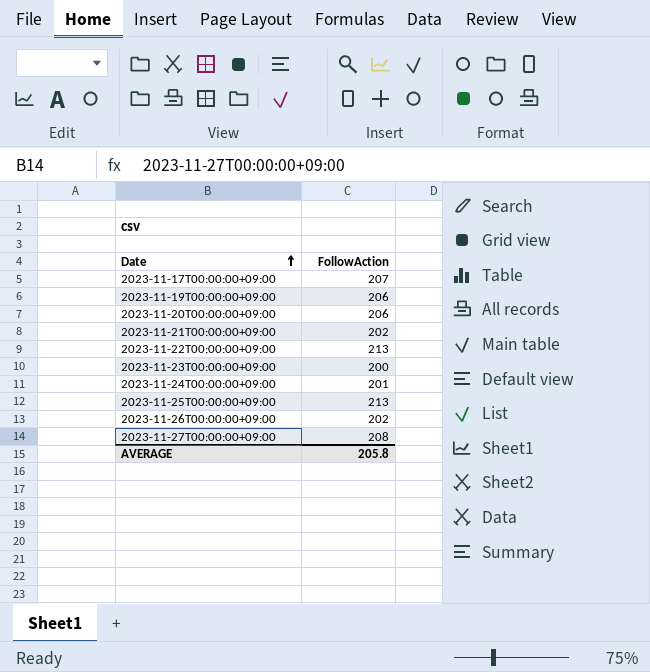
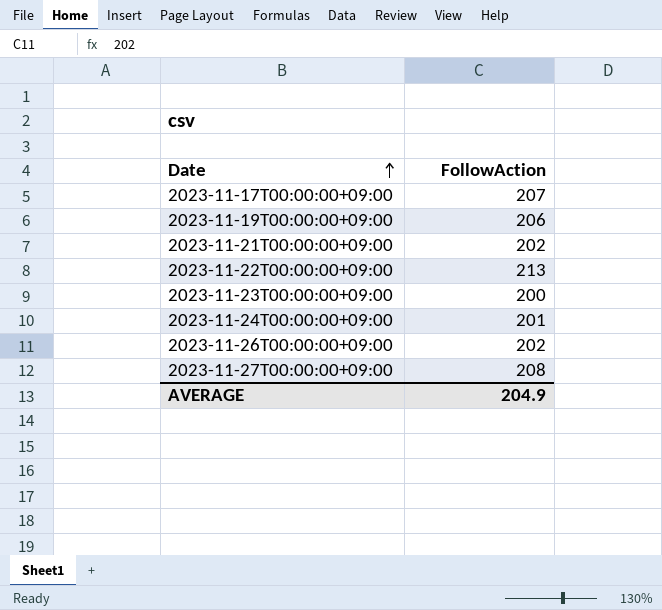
row 2023-11-20T00:00:00+09:00: 206 -> none
row 2023-11-25T00:00:00+09:00: 213 -> none
AVERAGE | FollowAction: 205.8 -> 204.9

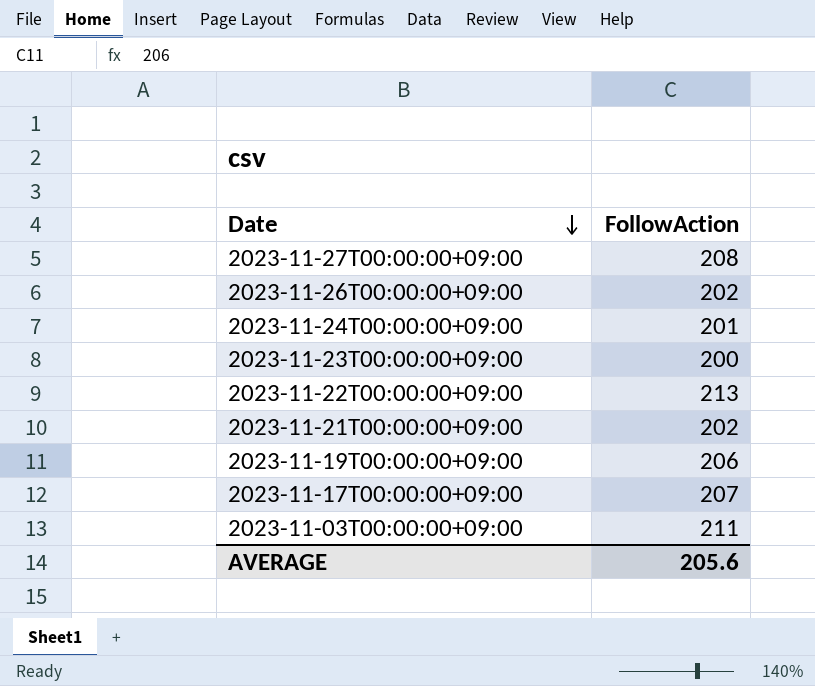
row order: Date ascending -> Date descending
row 2023-11-03T00:00:00+09:00: none -> 211
AVERAGE | FollowAction: 204.9 -> 205.6

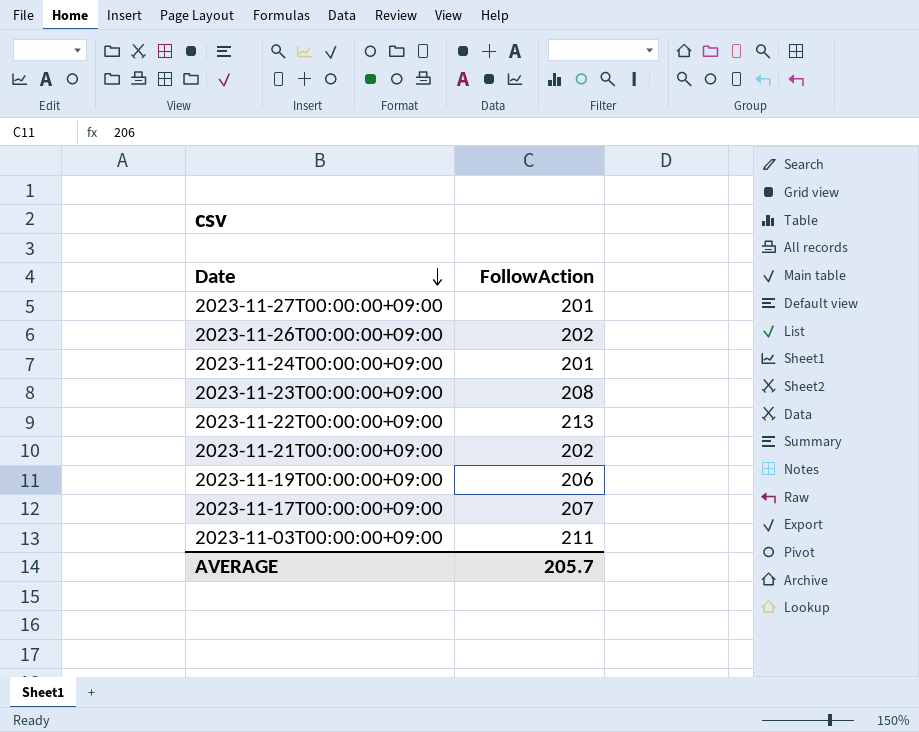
2023-11-27T00:00:00+09:00 | FollowAction: 208 -> 201
2023-11-23T00:00:00+09:00 | FollowAction: 200 -> 208
AVERAGE | FollowAction: 205.6 -> 205.7

